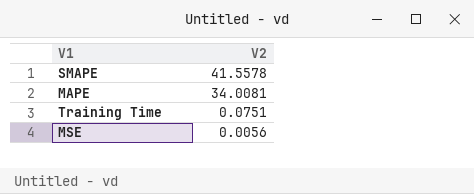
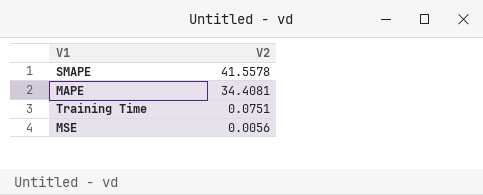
MAPE | V2: 34.0081 -> 34.4081

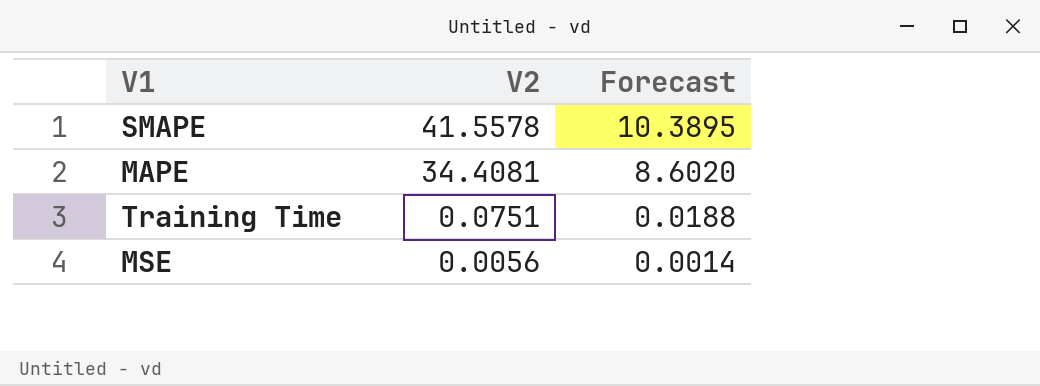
column Forecast | formula: none -> [V2] * 0.25

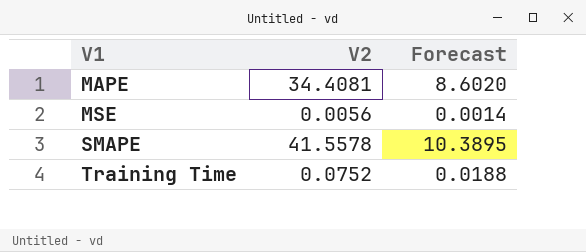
row order: V2 descending -> V1 ascending
Training Time | V2: 0.0751 -> 0.0752

